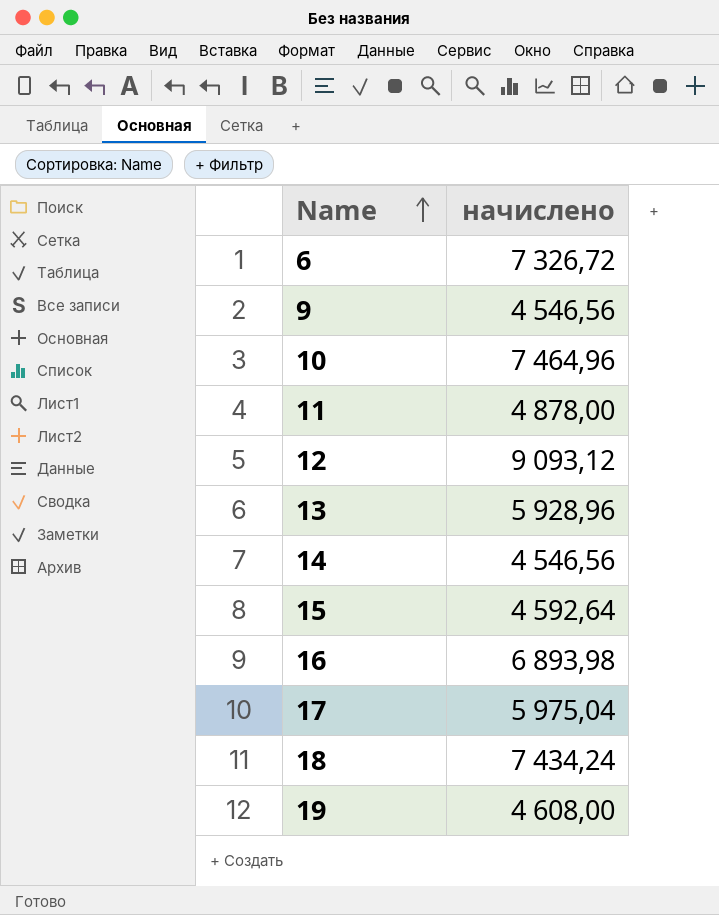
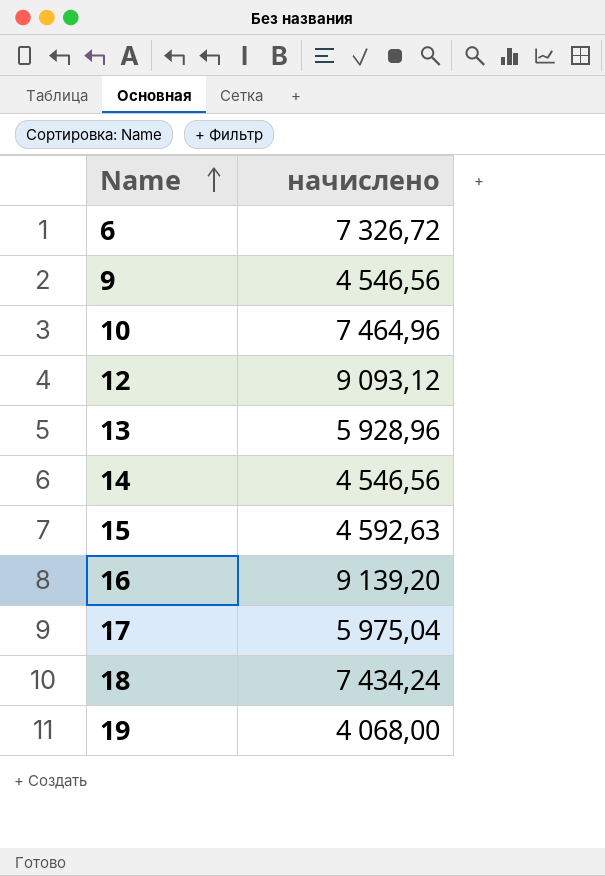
row 11: 4 878,00 -> none
15 | начислено: 4 592,64 -> 4 592,63
16 | начислено: 6 893,98 -> 9 139,20
19 | начислено: 4 608,00 -> 4 068,00

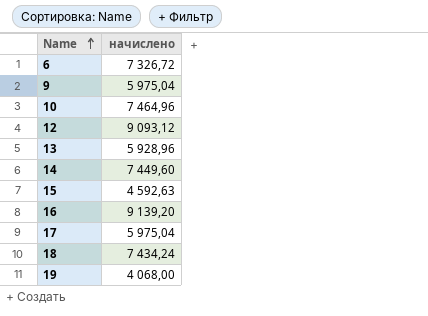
9 | начислено: 4 546,56 -> 5 975,04
14 | начислено: 4 546,56 -> 7 449,60

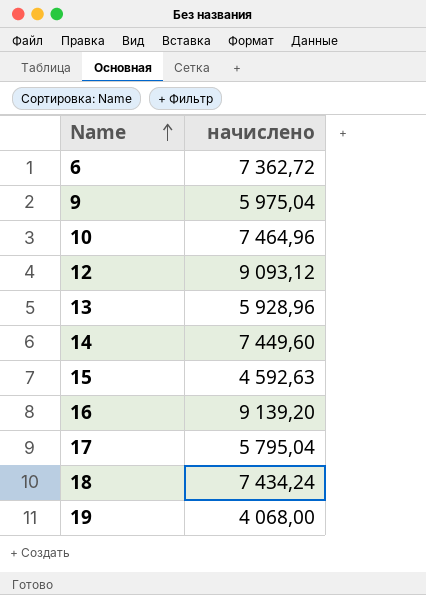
6 | начислено: 7 326,72 -> 7 362,72
17 | начислено: 5 975,04 -> 5 795,04

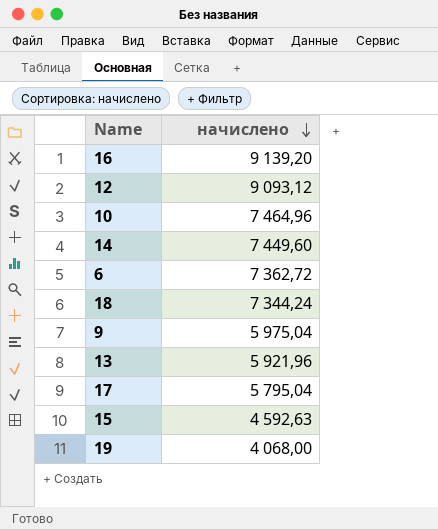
row order: Name ascending -> начислено descending
18 | начислено: 7 434,24 -> 7 344,24
13 | начислено: 5 928,96 -> 5 921,96

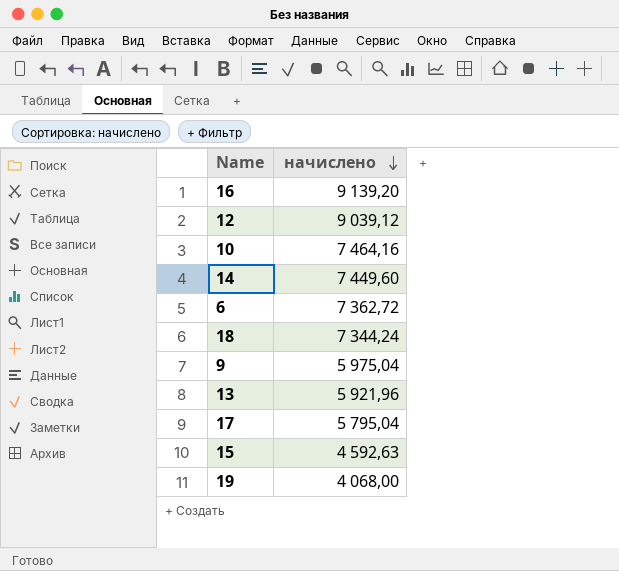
12 | начислено: 9 093,12 -> 9 039,12
10 | начислено: 7 464,96 -> 7 464,16

